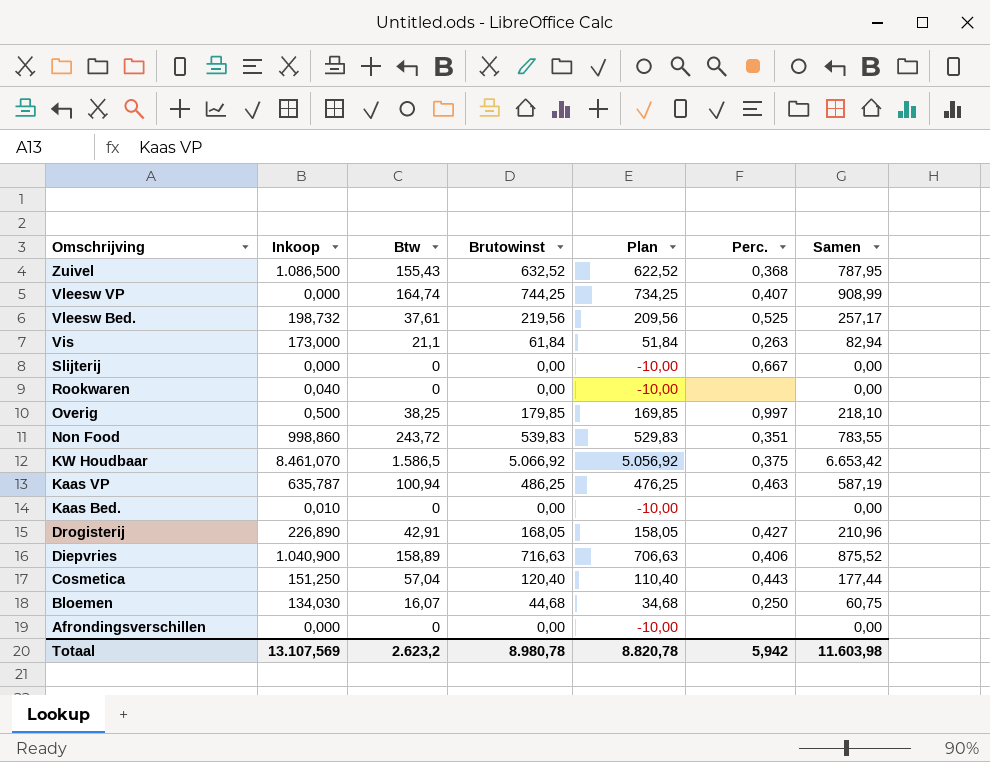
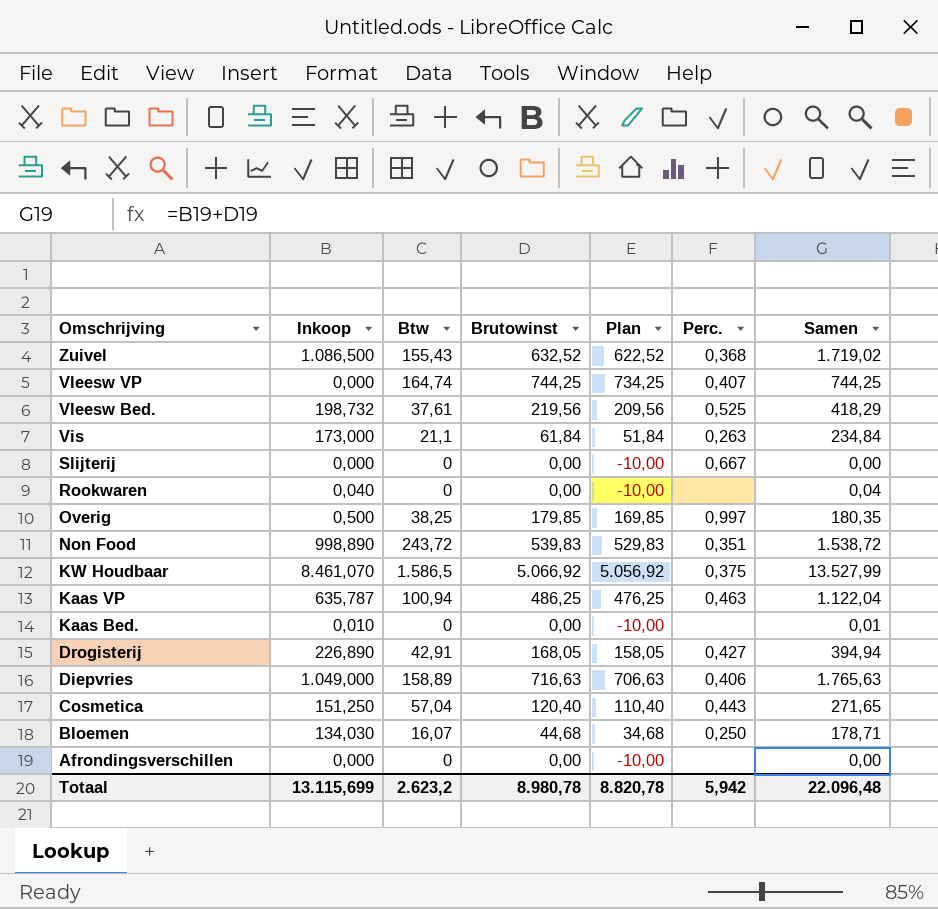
column Samen | formula: [Btw] + [Brutowinst] -> [Inkoop] + [Brutowinst]
Non Food | Inkoop: 998,860 -> 998,890
Diepvries | Inkoop: 1.040,900 -> 1.049,000
Totaal | Inkoop: 13.107,569 -> 13.115,699
Totaal | Samen: 11.603,98 -> 22.096,48

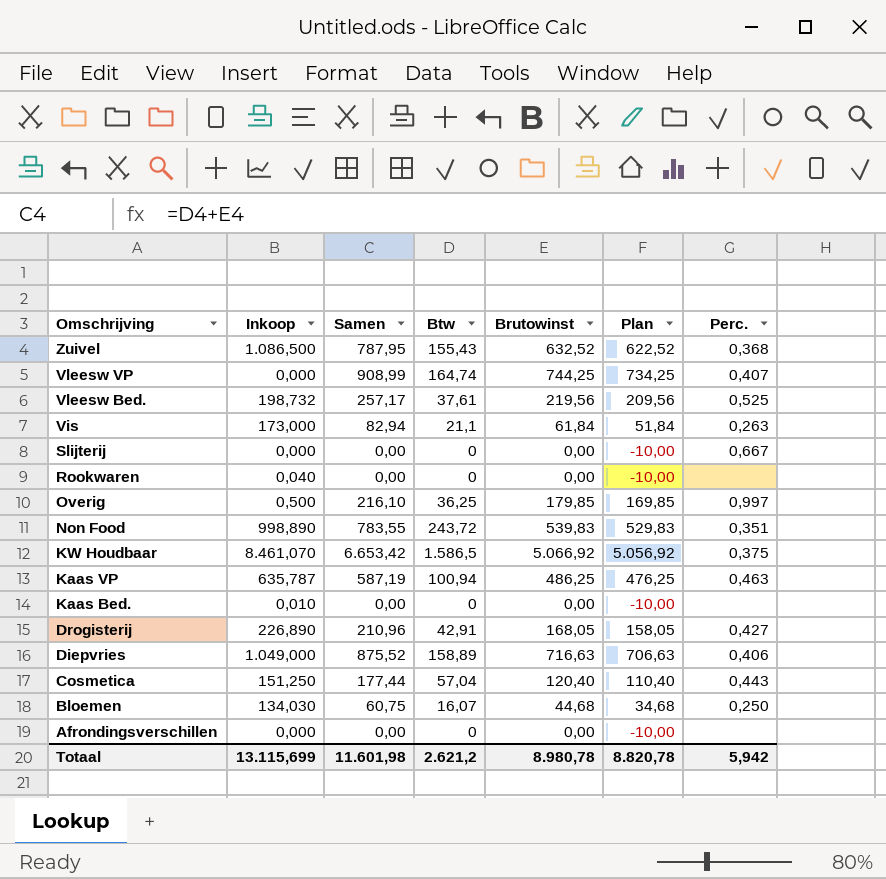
column Samen | formula: [Inkoop] + [Brutowinst] -> [Btw] + [Brutowinst]
column Samen | position: 7 -> 3
Overig | Btw: 38,25 -> 36,25
Totaal | Samen: 22.096,48 -> 11.601,98
Totaal | Btw: 2.623,2 -> 2.621,2

